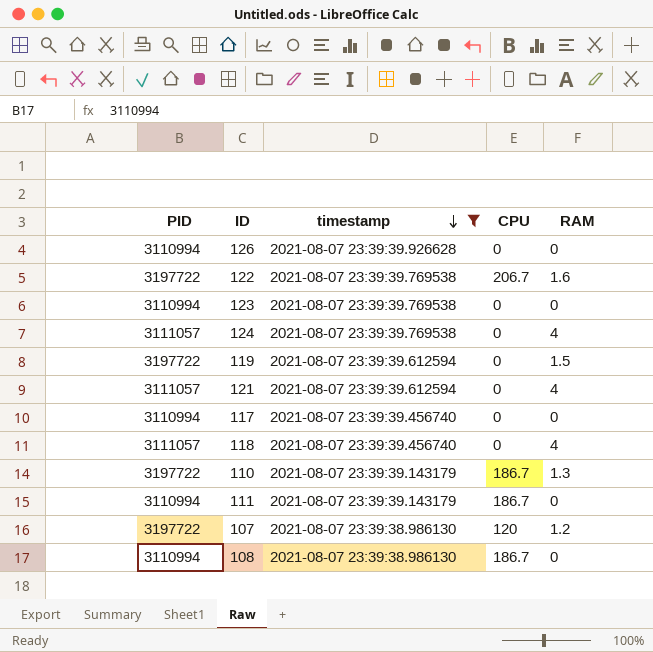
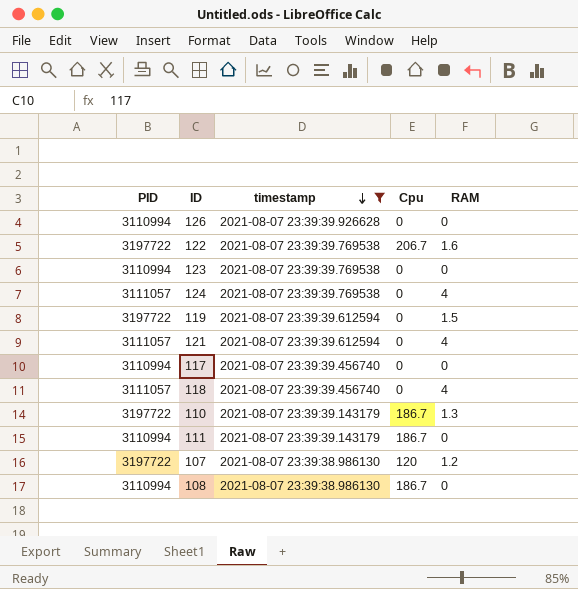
column name: CPU -> Cpu

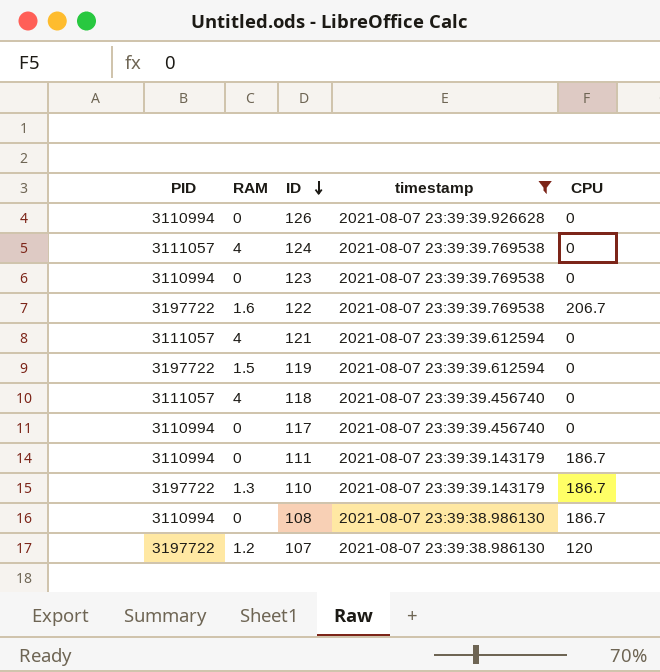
row order: timestamp descending -> ID descending
column RAM | position: 5 -> 2
column name: Cpu -> CPU

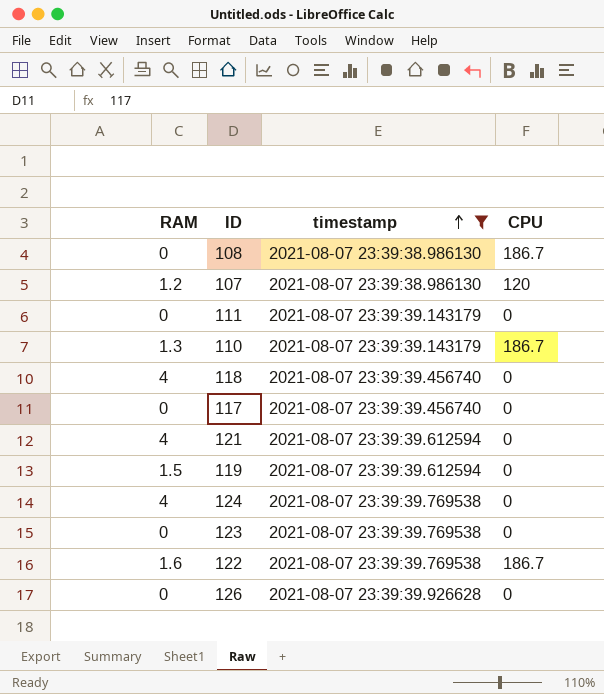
row order: ID descending -> timestamp ascending
column PID | position: 1 -> none
111 | CPU: 186.7 -> 0
122 | CPU: 206.7 -> 186.7

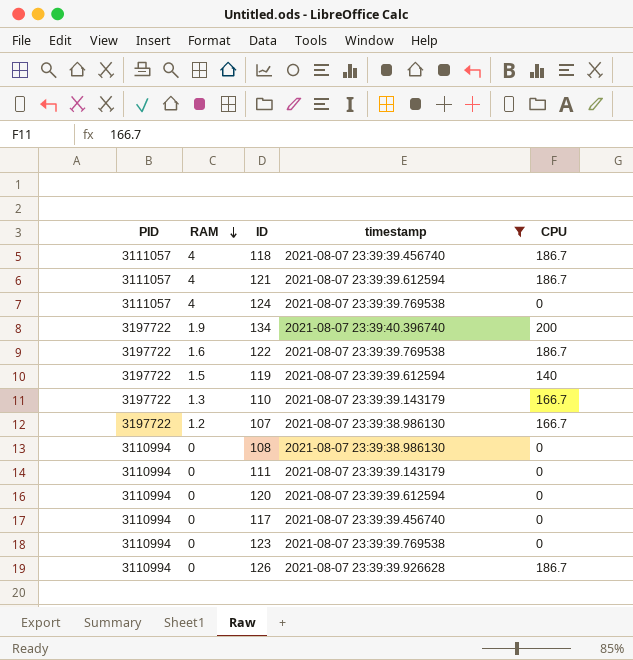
row order: timestamp ascending -> RAM descending
column PID | position: none -> 1
118 | CPU: 0 -> 186.7
121 | CPU: 0 -> 186.7
row 134: none -> 3197722 | 1.9 | 2021-08-07 23:39:40.396740 | 200
119 | CPU: 0 -> 140
110 | CPU: 186.7 -> 166.7
107 | CPU: 120 -> 166.7
108 | CPU: 186.7 -> 0
row 120: none -> 3110994 | 0 | 2021-08-07 23:39:39.612594 | 0
126 | CPU: 0 -> 186.7

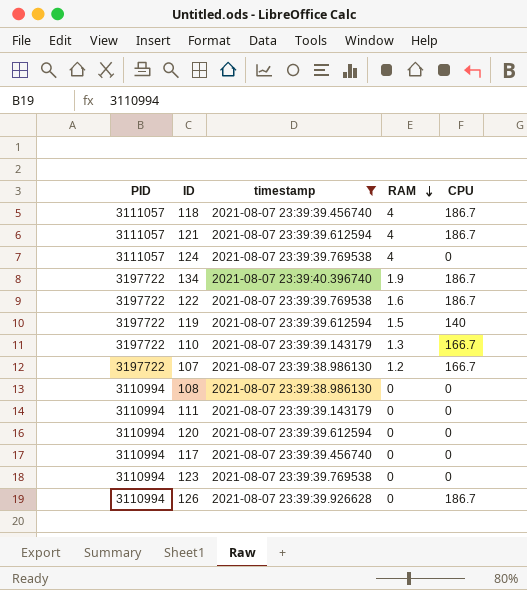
column RAM | position: 2 -> 4
134 | CPU: 200 -> 186.7

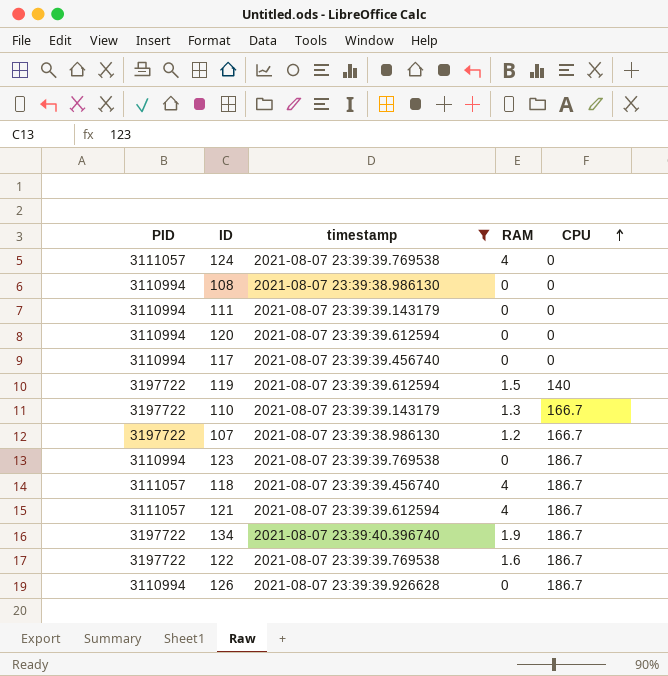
row order: RAM descending -> CPU ascending
123 | CPU: 0 -> 186.7

